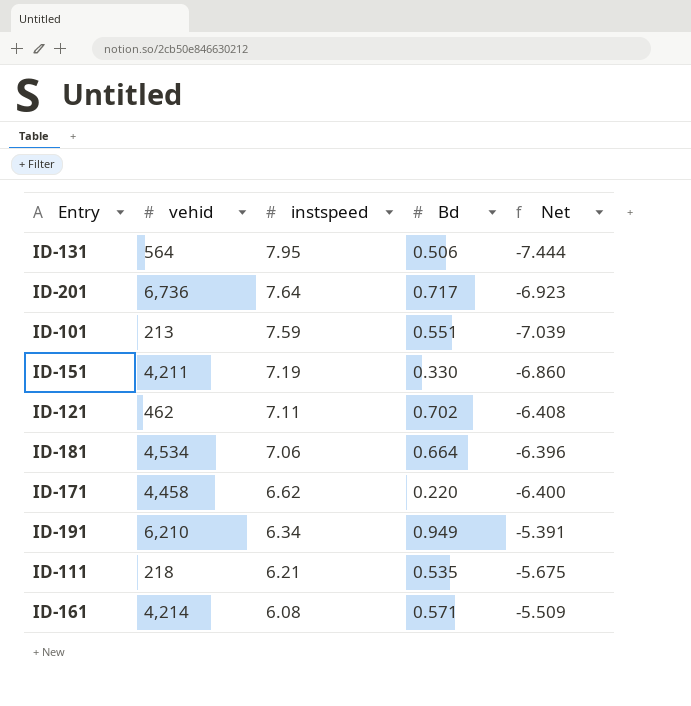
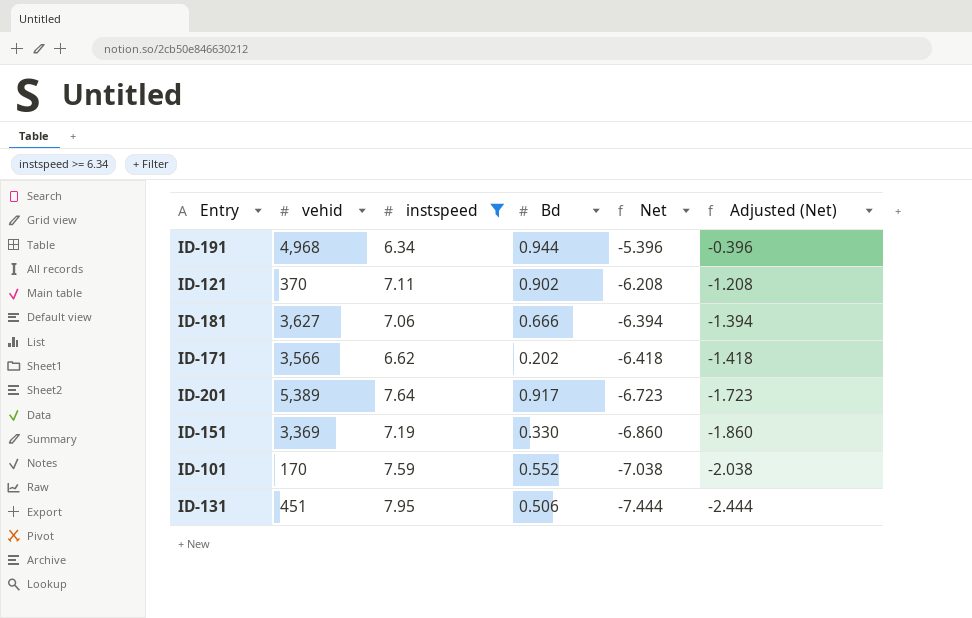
filter: none -> instspeed >= 6.34
row order: instspeed descending -> Net descending
column Adjusted (Net) | formula: none -> [Net] + 5
ID-191 | vehid: 6,210 -> 4,968
ID-191 | Bd: 0.949 -> 0.944
ID-191 | Net: -5.391 -> -5.396
ID-121 | vehid: 462 -> 370
ID-121 | Bd: 0.702 -> 0.902
ID-121 | Net: -6.408 -> -6.208
ID-181 | vehid: 4,534 -> 3,627
ID-181 | Bd: 0.664 -> 0.666
ID-181 | Net: -6.396 -> -6.394
ID-171 | vehid: 4,458 -> 3,566
ID-171 | Bd: 0.220 -> 0.202
ID-171 | Net: -6.400 -> -6.418
ID-201 | vehid: 6,736 -> 5,389
ID-201 | Bd: 0.717 -> 0.917
ID-201 | Net: -6.923 -> -6.723
ID-151 | vehid: 4,211 -> 3,369
ID-101 | vehid: 213 -> 170
ID-101 | Bd: 0.551 -> 0.552
ID-101 | Net: -7.039 -> -7.038
ID-131 | vehid: 564 -> 451

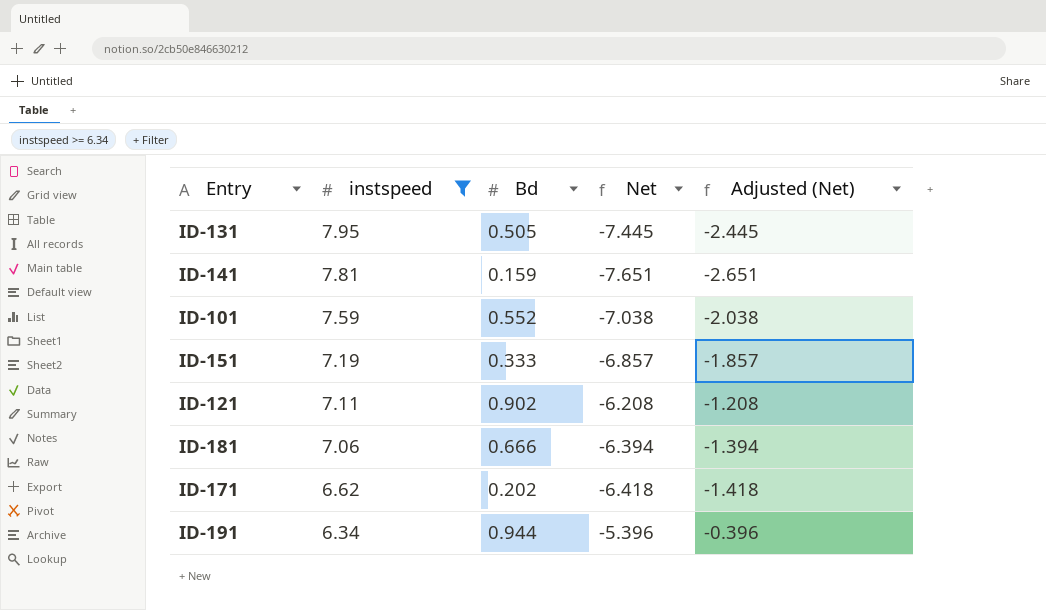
row order: Net descending -> instspeed descending
column vehid | position: 2 -> none
row ID-201: 5,389 | 7.64 | 0.917 | -6.723 | -1.723 -> none
ID-131 | Bd: 0.506 -> 0.505
ID-131 | Net: -7.444 -> -7.445
ID-131 | Adjusted (Net): -2.444 -> -2.445
row ID-141: none -> 7.81 | 0.159 | -7.651 | -2.651
ID-151 | Bd: 0.330 -> 0.333
ID-151 | Net: -6.860 -> -6.857
ID-151 | Adjusted (Net): -1.860 -> -1.857

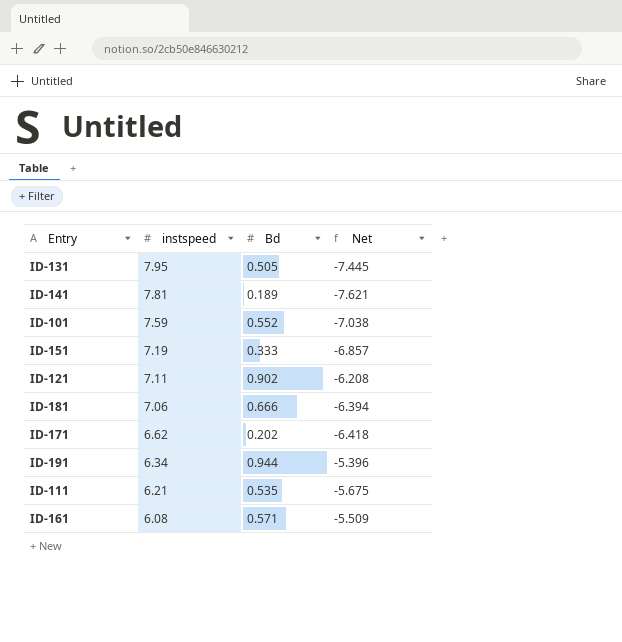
filter: instspeed >= 6.34 -> none
column Adjusted (Net) | formula: [Net] + 5 -> none
ID-141 | Bd: 0.159 -> 0.189
ID-141 | Net: -7.651 -> -7.621

